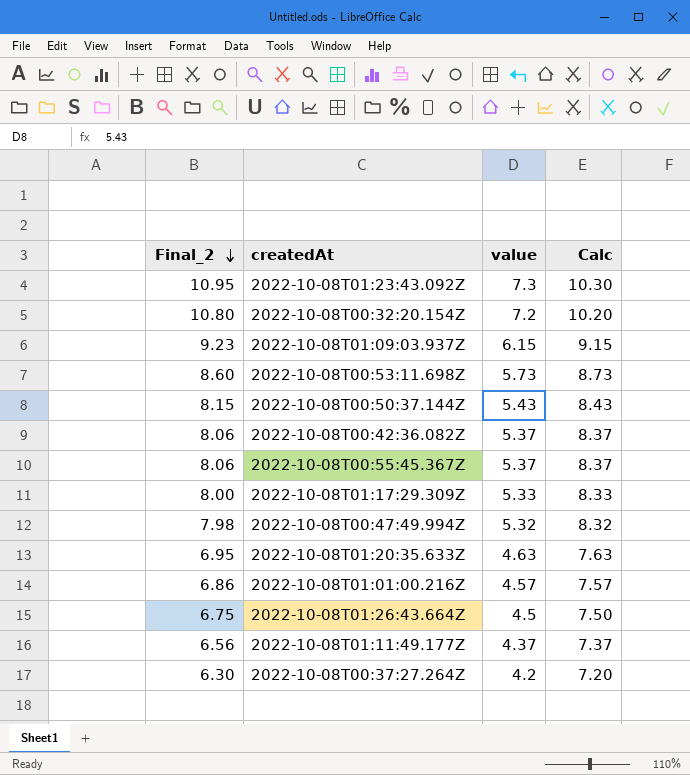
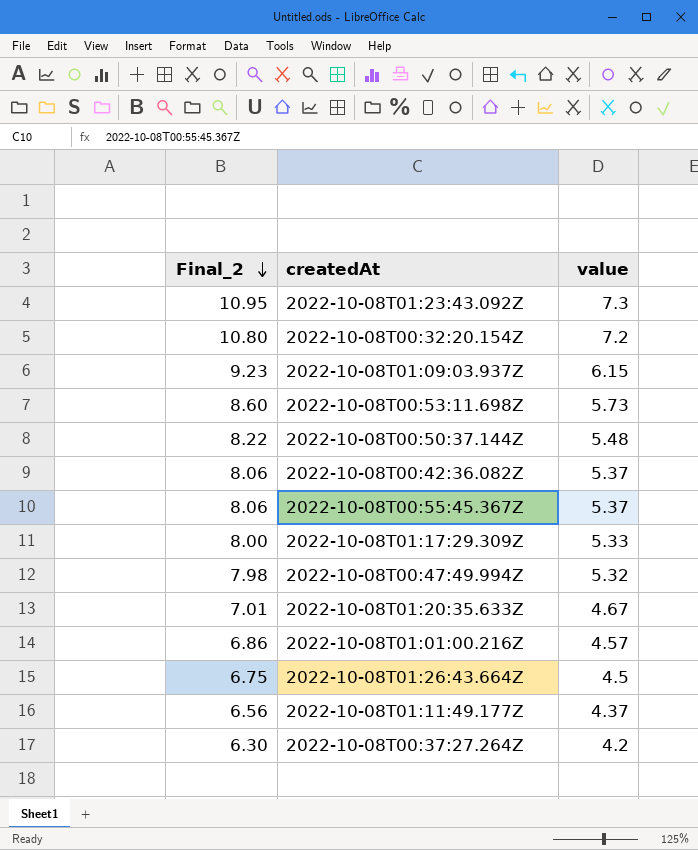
column Calc | formula: [value] + 3 -> none
2022-10-08T00:50:37.144Z | Final_2: 8.15 -> 8.22
2022-10-08T00:50:37.144Z | value: 5.43 -> 5.48
2022-10-08T01:20:35.633Z | Final_2: 6.95 -> 7.01
2022-10-08T01:20:35.633Z | value: 4.63 -> 4.67

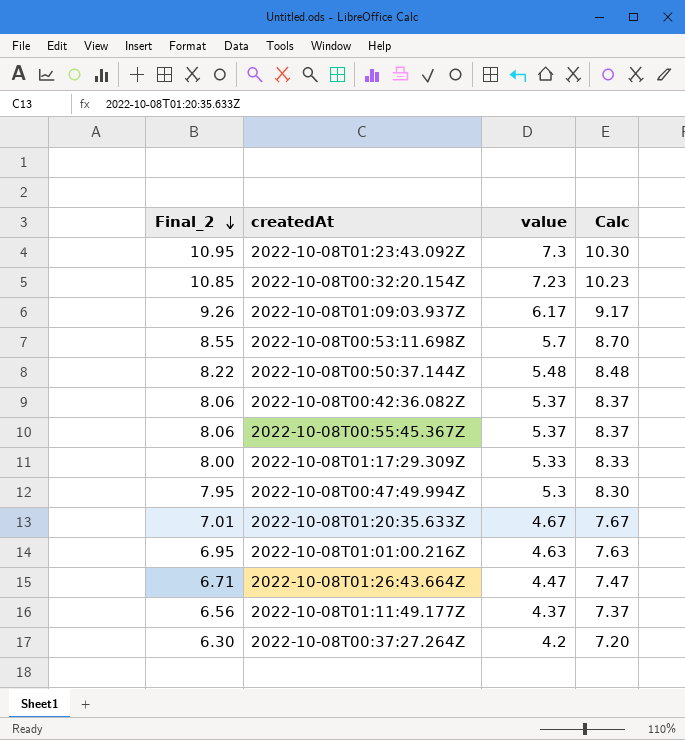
column Calc | formula: none -> [value] + 3
2022-10-08T00:32:20.154Z | Final_2: 10.80 -> 10.85
2022-10-08T00:32:20.154Z | value: 7.2 -> 7.23
2022-10-08T01:09:03.937Z | Final_2: 9.23 -> 9.26
2022-10-08T01:09:03.937Z | value: 6.15 -> 6.17
2022-10-08T00:53:11.698Z | Final_2: 8.60 -> 8.55
2022-10-08T00:53:11.698Z | value: 5.73 -> 5.7
2022-10-08T00:47:49.994Z | Final_2: 7.98 -> 7.95
2022-10-08T00:47:49.994Z | value: 5.32 -> 5.3
2022-10-08T01:01:00.216Z | Final_2: 6.86 -> 6.95
2022-10-08T01:01:00.216Z | value: 4.57 -> 4.63
2022-10-08T01:26:43.664Z | Final_2: 6.75 -> 6.71
2022-10-08T01:26:43.664Z | value: 4.5 -> 4.47

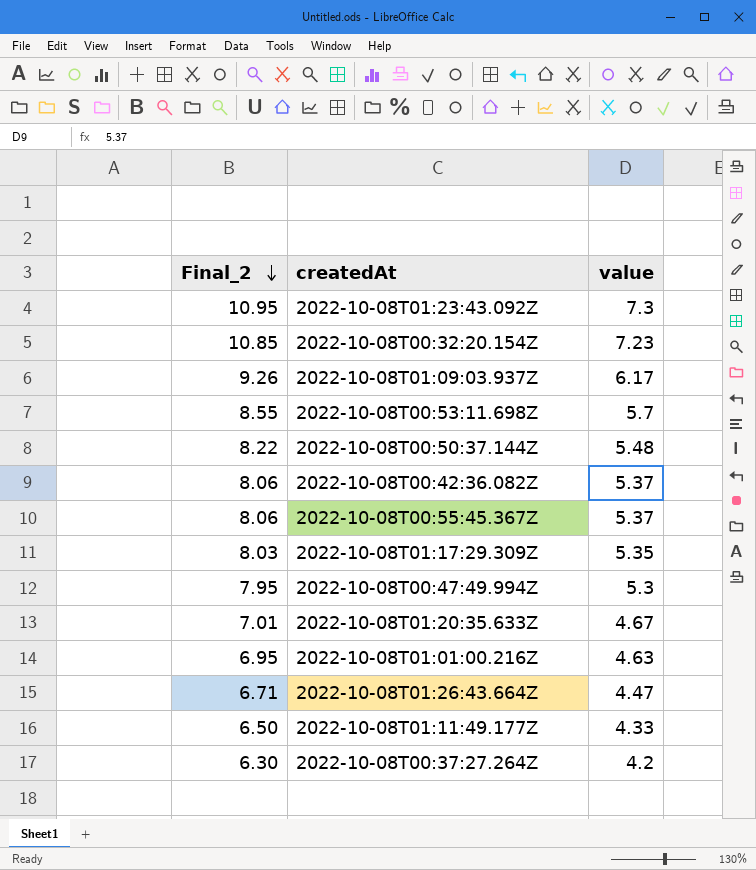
column Calc | formula: [value] + 3 -> none
2022-10-08T01:17:29.309Z | Final_2: 8.00 -> 8.03
2022-10-08T01:17:29.309Z | value: 5.33 -> 5.35
2022-10-08T01:11:49.177Z | Final_2: 6.56 -> 6.50
2022-10-08T01:11:49.177Z | value: 4.37 -> 4.33

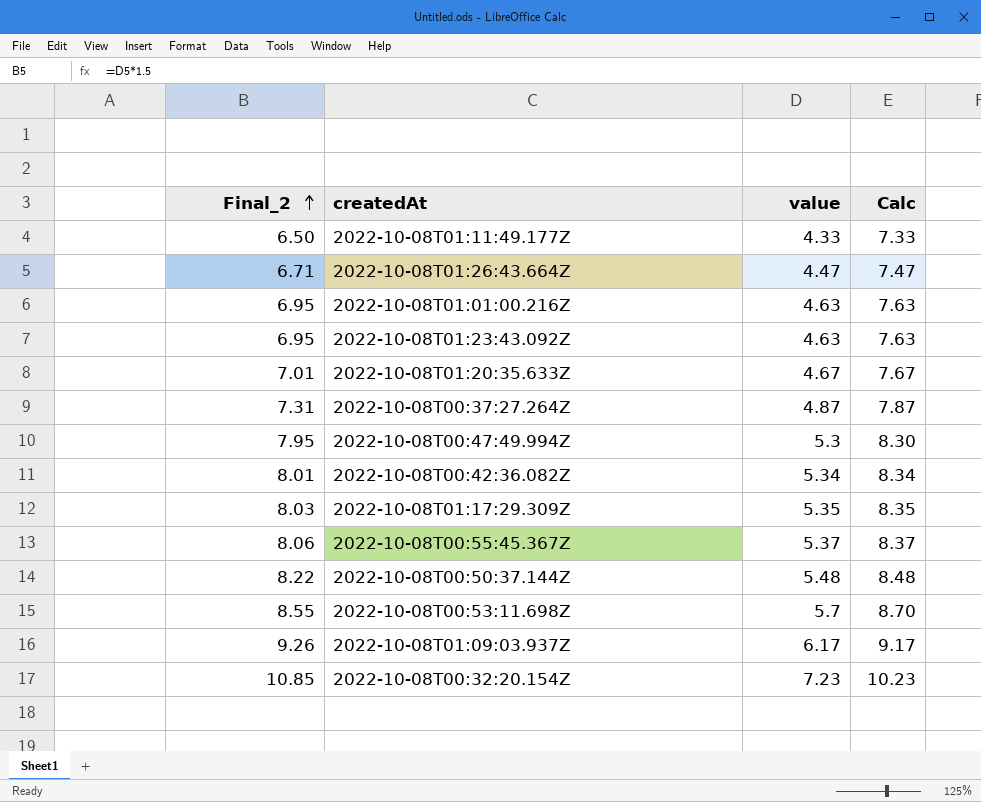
row order: Final_2 descending -> Final_2 ascending
column Calc | formula: none -> [value] + 3
2022-10-08T01:23:43.092Z | Final_2: 10.95 -> 6.95
2022-10-08T01:23:43.092Z | value: 7.3 -> 4.63
2022-10-08T00:37:27.264Z | Final_2: 6.30 -> 7.31
2022-10-08T00:37:27.264Z | value: 4.2 -> 4.87
2022-10-08T00:42:36.082Z | Final_2: 8.06 -> 8.01
2022-10-08T00:42:36.082Z | value: 5.37 -> 5.34

